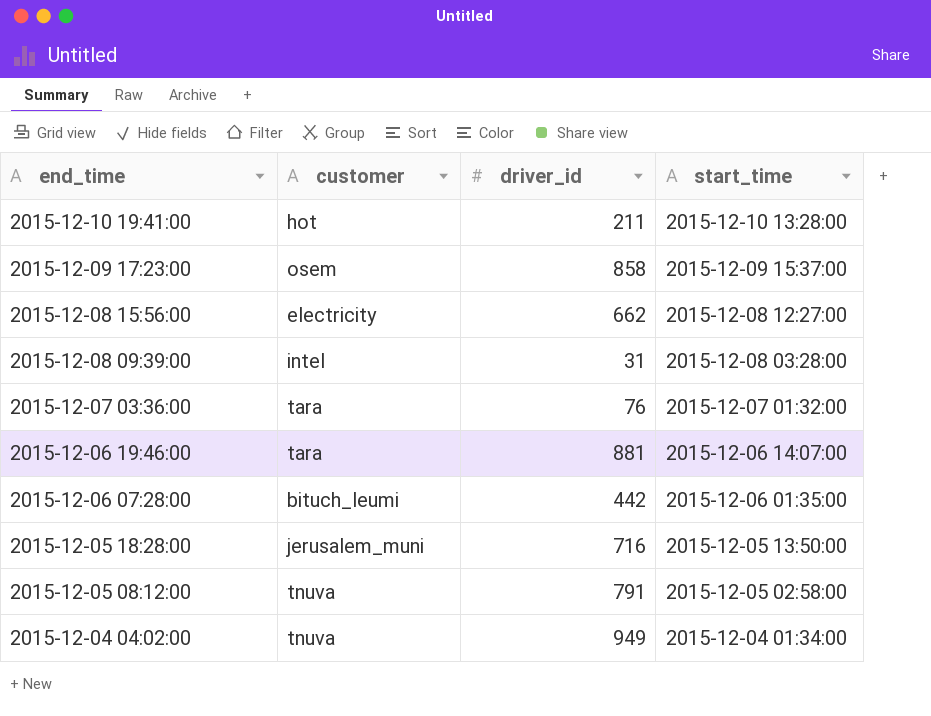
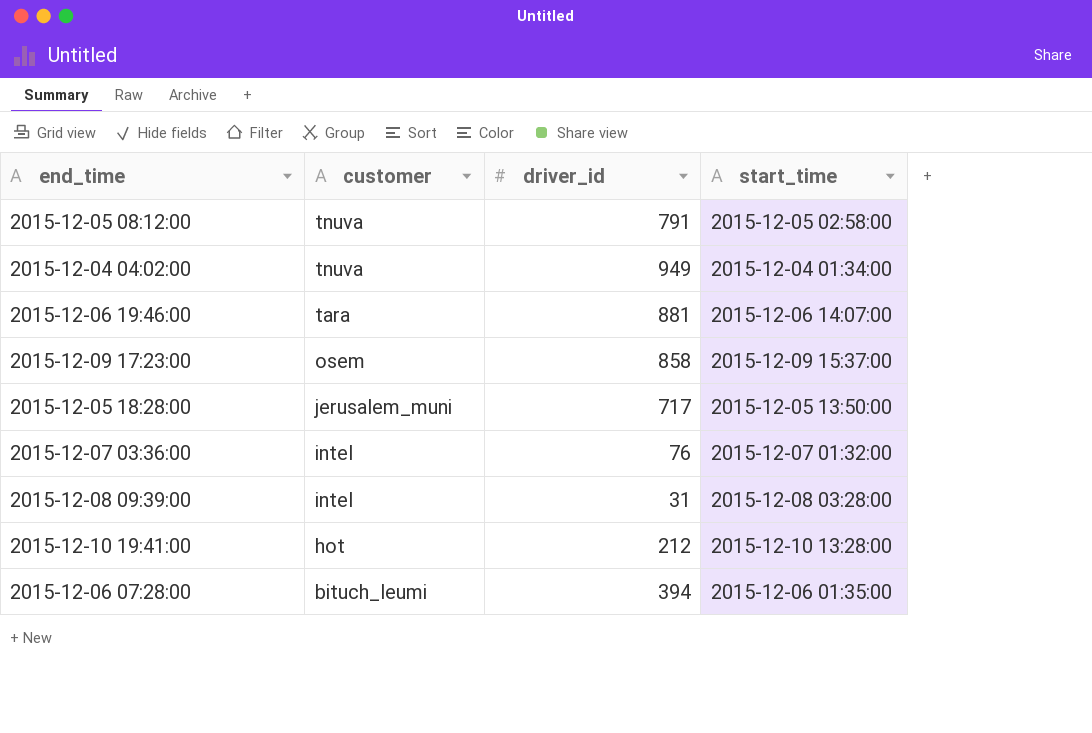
row order: end_time descending -> customer descending
row 2015-12-08 15:56:00: electricity | 662 | 2015-12-08 12:27:00 -> none
2015-12-05 18:28:00 | driver_id: 716 -> 717
2015-12-07 03:36:00 | customer: tara -> intel
2015-12-10 19:41:00 | driver_id: 211 -> 212
2015-12-06 07:28:00 | driver_id: 442 -> 394

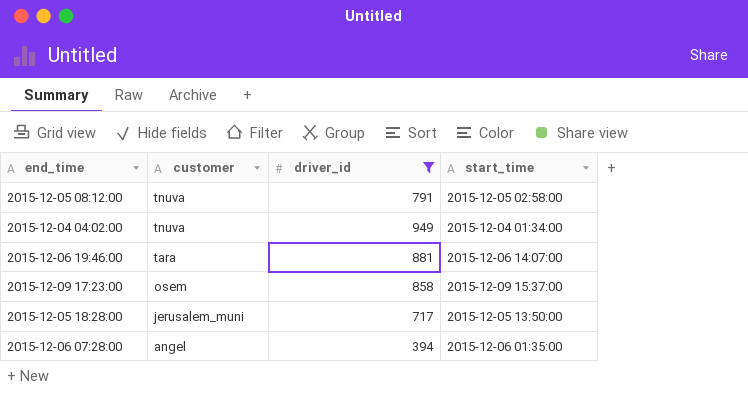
filter: none -> driver_id >= 394
2015-12-06 07:28:00 | customer: bituch_leumi -> angel

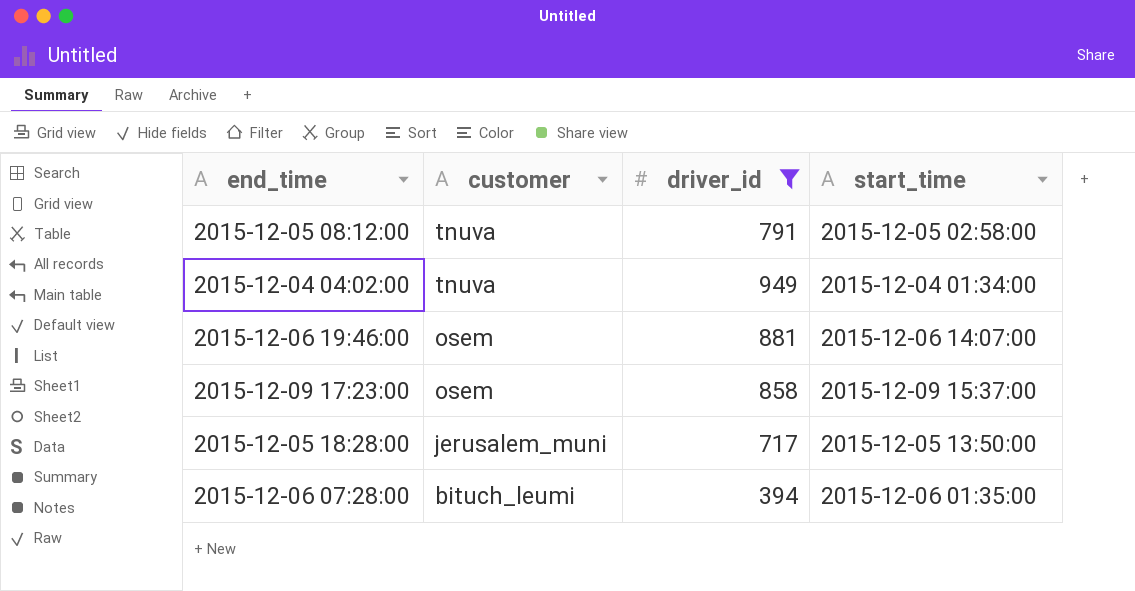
2015-12-06 19:46:00 | customer: tara -> osem
2015-12-06 07:28:00 | customer: angel -> bituch_leumi

